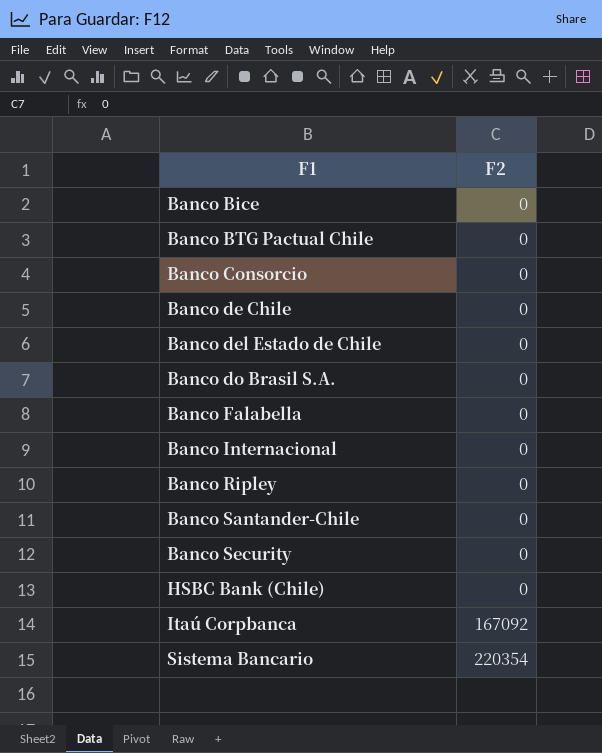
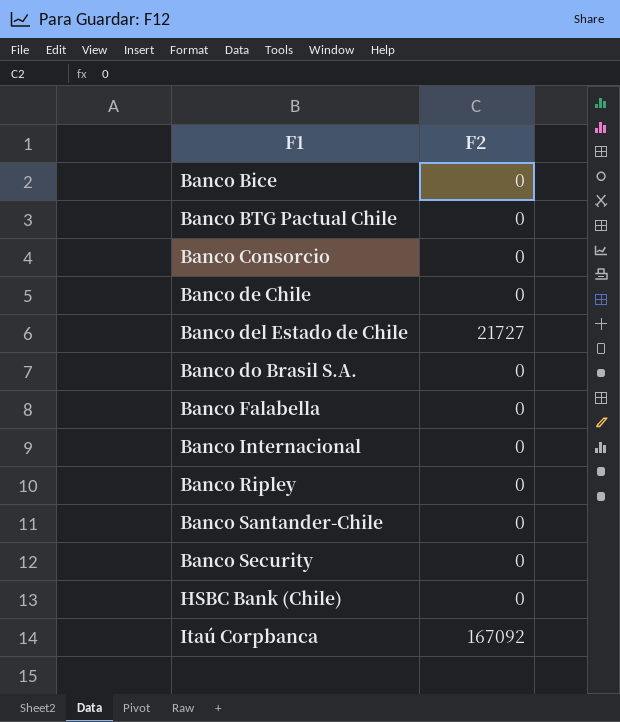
row Sistema Bancario: 220354 -> none
Banco del Estado de Chile | F2: 0 -> 21727

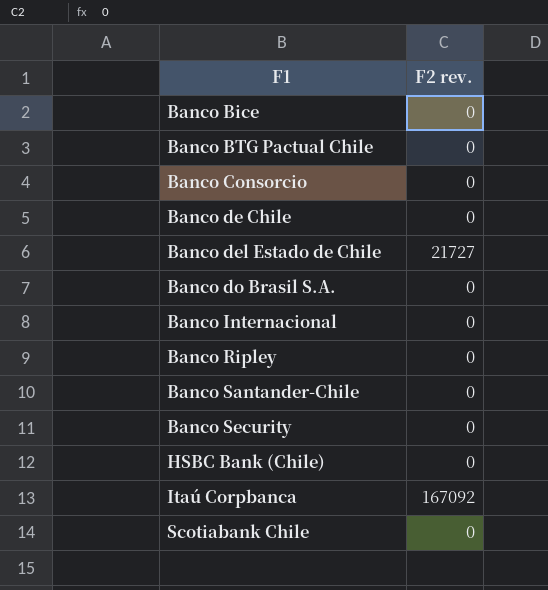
column name: F2 -> F2 rev.
row Banco Falabella: 0 -> none
row Scotiabank Chile: none -> 0

